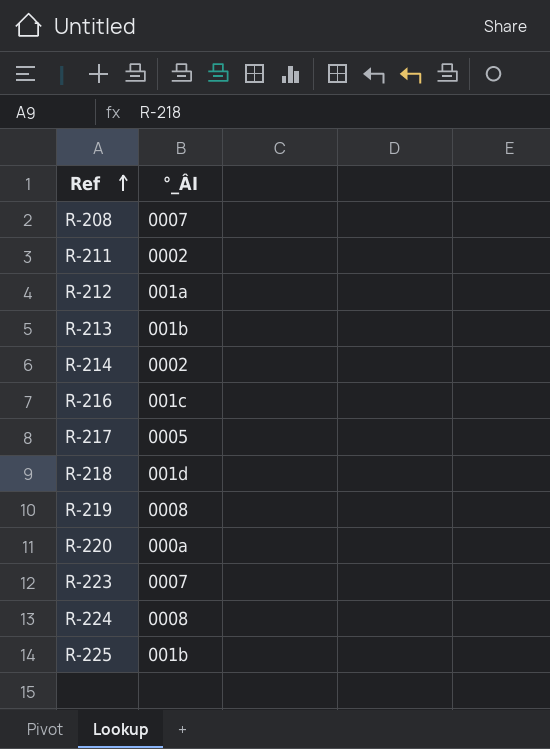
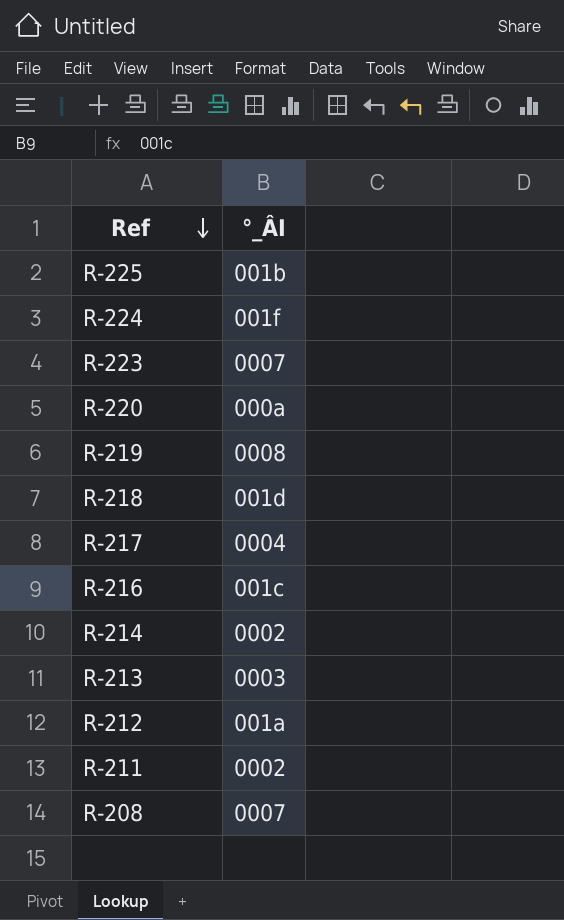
row order: Ref ascending -> Ref descending
R-224 | °_ÂI: 0008 -> 001f
R-217 | °_ÂI: 0005 -> 0004
R-213 | °_ÂI: 001b -> 0003

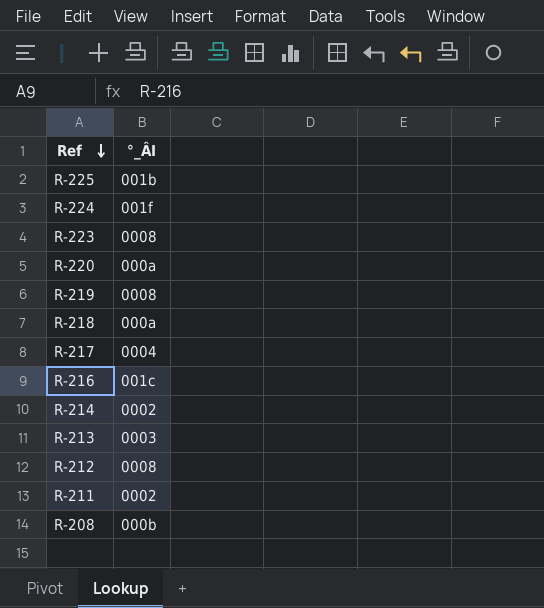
R-223 | °_ÂI: 0007 -> 0008
R-218 | °_ÂI: 001d -> 000a
R-212 | °_ÂI: 001a -> 0008
R-208 | °_ÂI: 0007 -> 000b

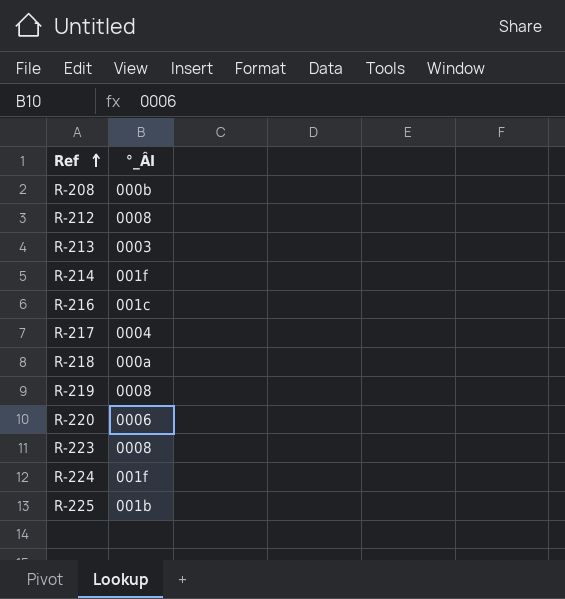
row order: Ref descending -> Ref ascending
row R-211: 0002 -> none
R-214 | °_ÂI: 0002 -> 001f
R-220 | °_ÂI: 000a -> 0006

